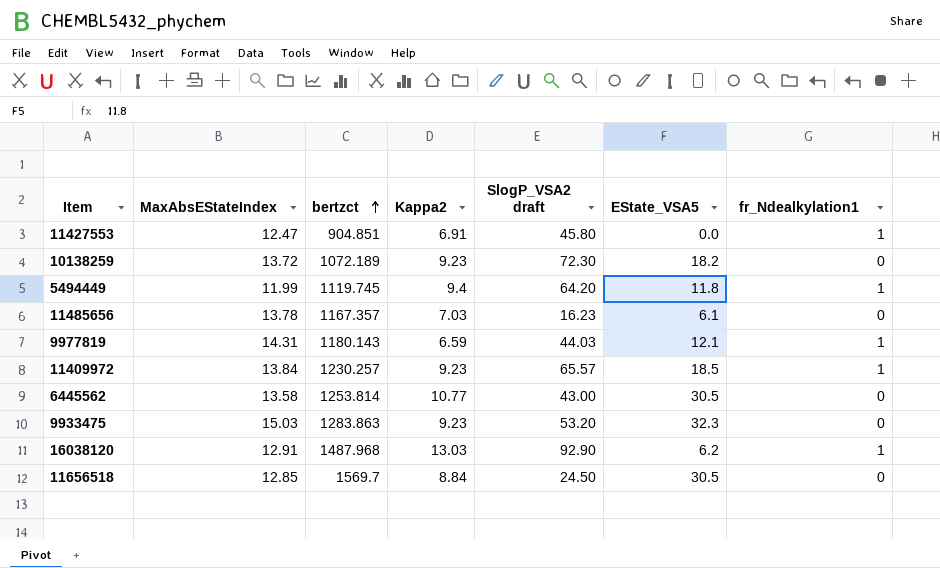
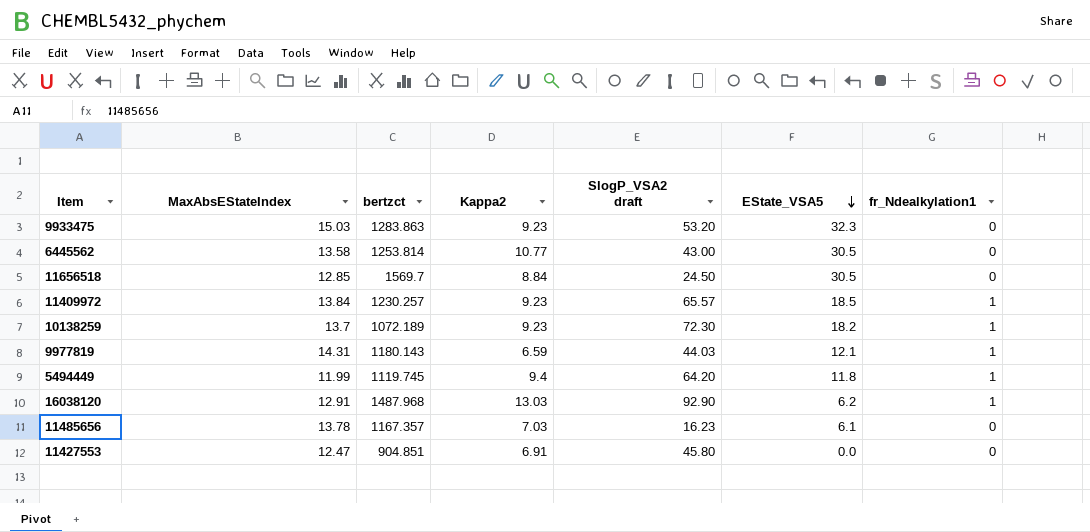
row order: bertzct ascending -> EState_VSA5 descending
10138259 | MaxAbsEStateIndex: 13.72 -> 13.7
10138259 | fr_Ndealkylation1: 0 -> 1
11427553 | fr_Ndealkylation1: 1 -> 0

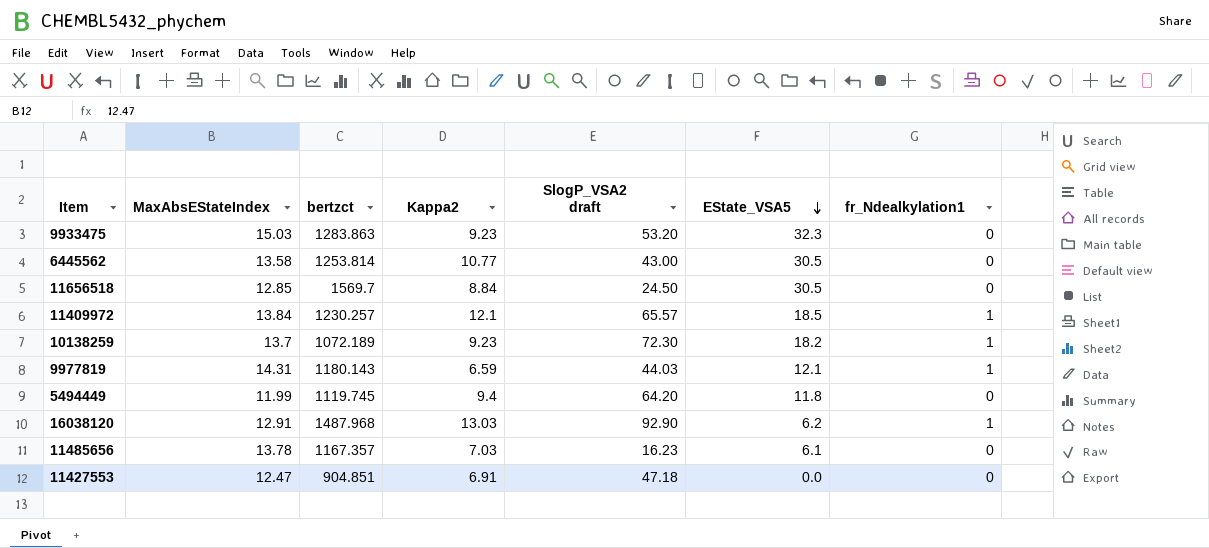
11409972 | Kappa2: 9.23 -> 12.1
5494449 | fr_Ndealkylation1: 1 -> 0
11427553 | SlogP_VSA2 draft: 45.80 -> 47.18

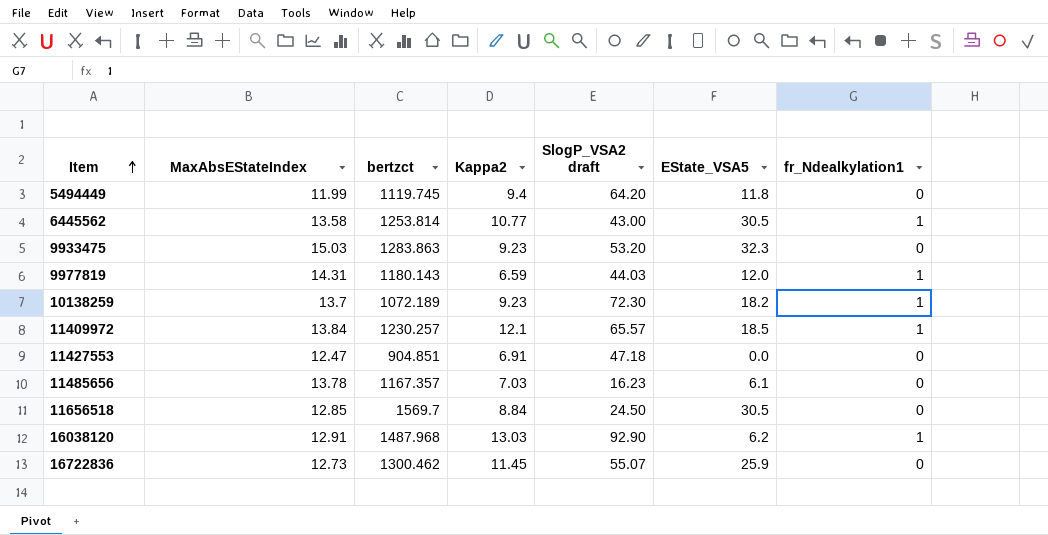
row order: EState_VSA5 descending -> Item ascending
6445562 | fr_Ndealkylation1: 0 -> 1
9977819 | EState_VSA5: 12.1 -> 12.0
row 16722836: none -> 12.73 | 1300.462 | 11.45 | 55.07 | 25.9 | 0

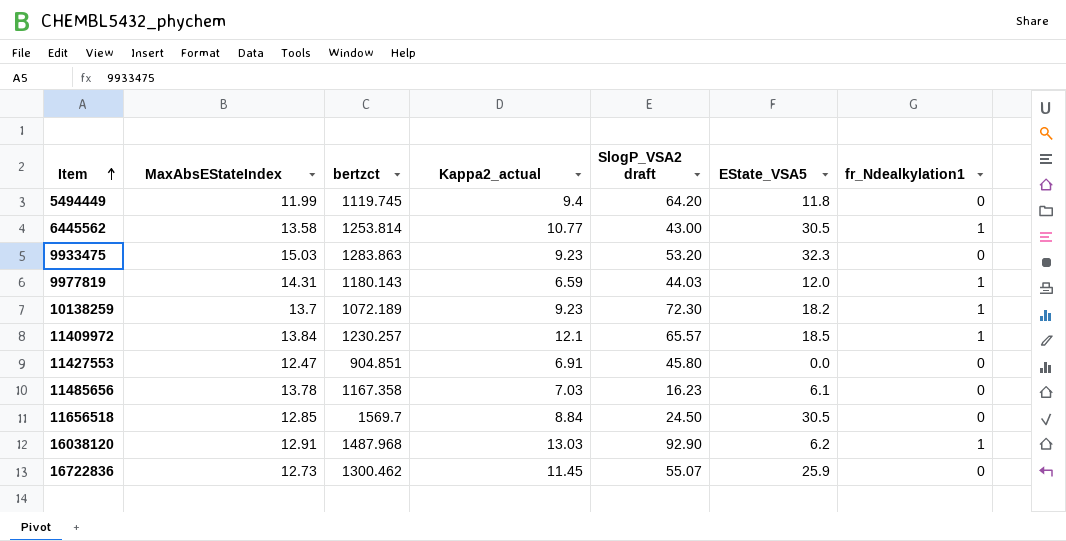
column name: Kappa2 -> Kappa2_actual
11427553 | SlogP_VSA2 draft: 47.18 -> 45.80
11485656 | bertzct: 1167.357 -> 1167.358

